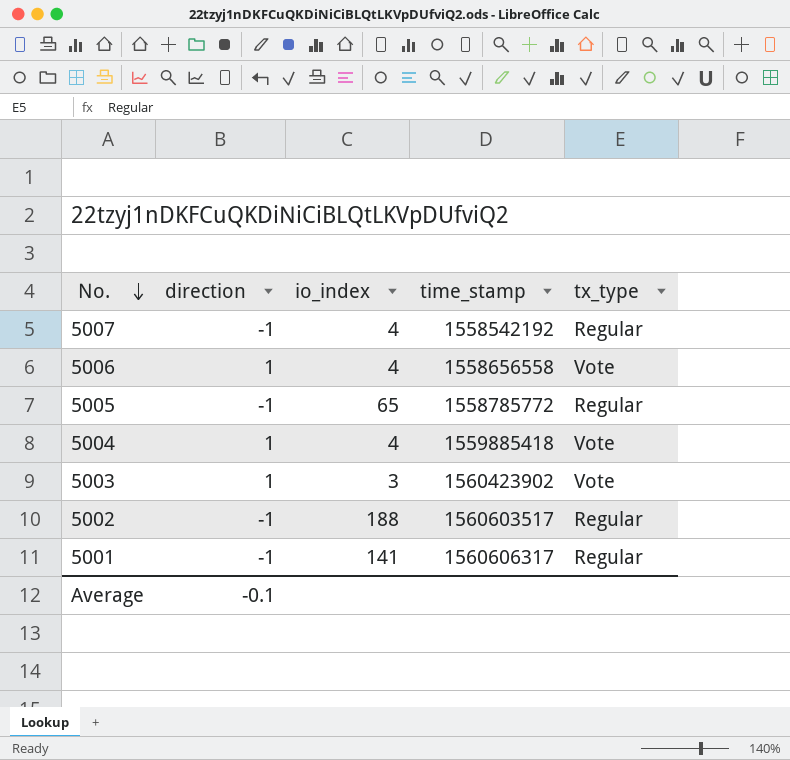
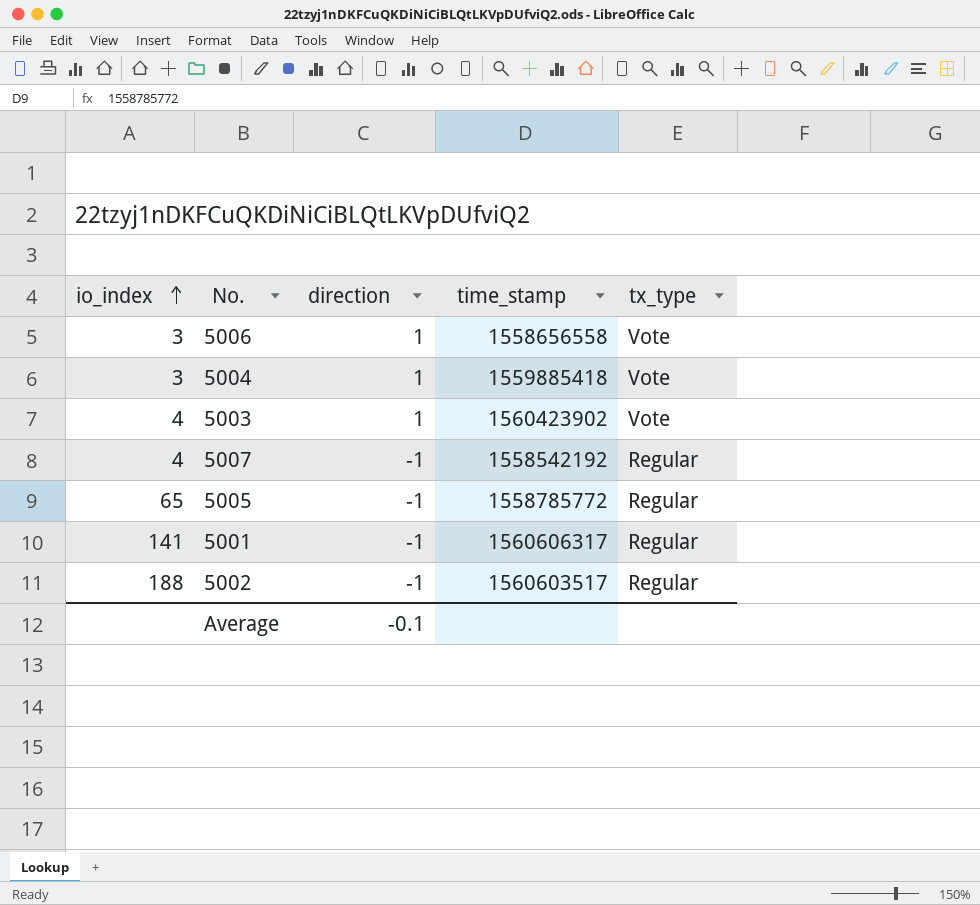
row order: No. descending -> io_index ascending
column io_index | position: 3 -> 1
5006 | io_index: 4 -> 3
5004 | io_index: 4 -> 3
5003 | io_index: 3 -> 4

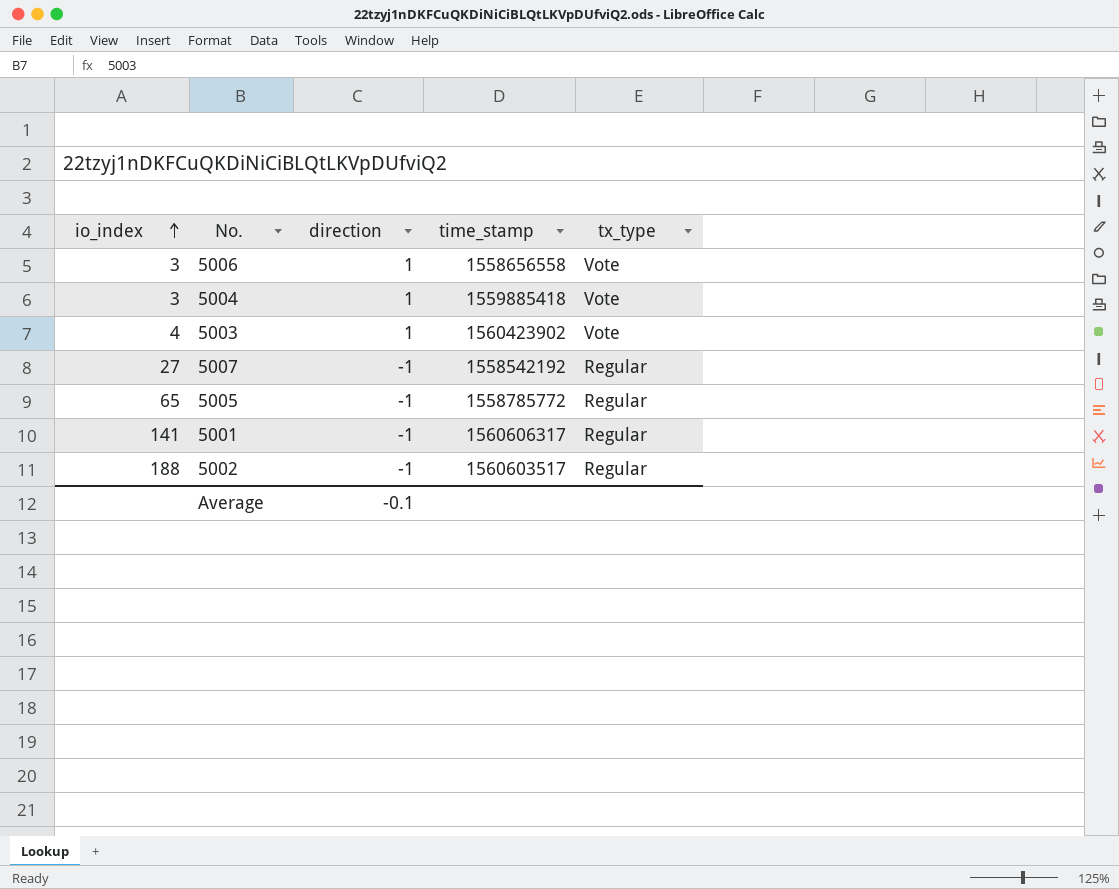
5007 | io_index: 4 -> 27

